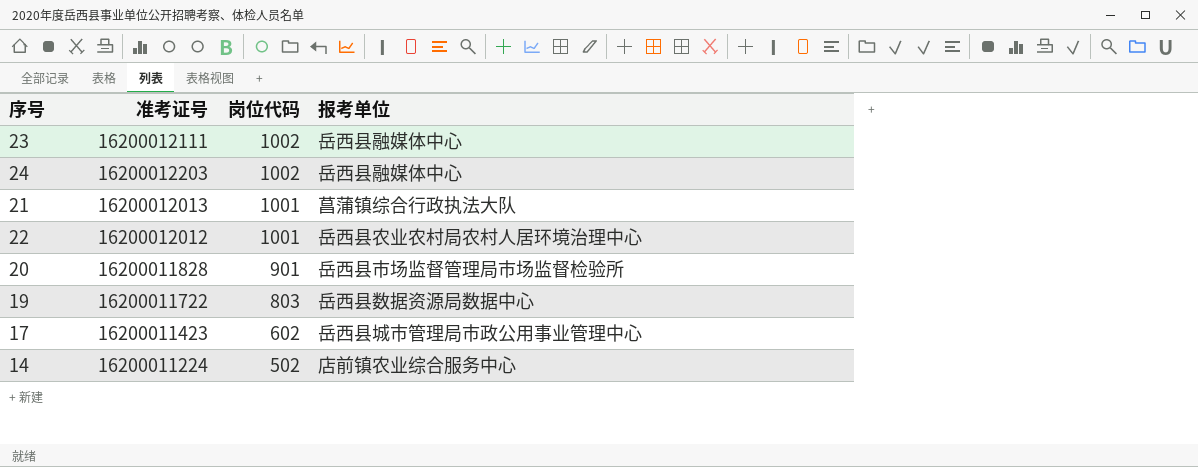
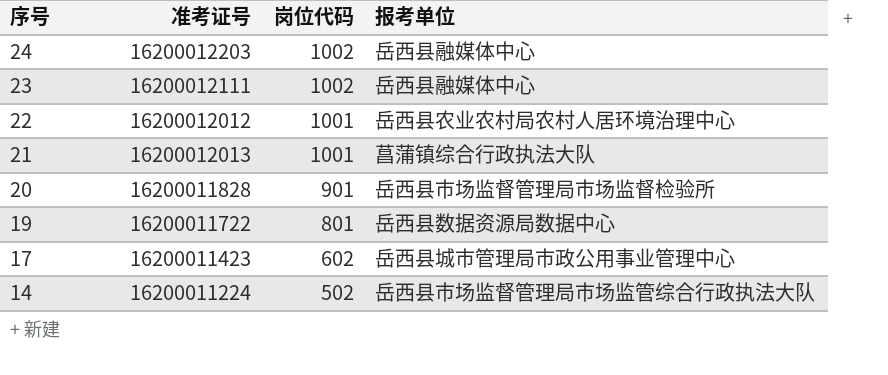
row order: 岗位代码 descending -> 序号 descending
19 | 岗位代码: 803 -> 801
14 | 报考单位: 店前镇农业综合服务中心 -> 岳西县市场监督管理局市场监管综合行政执法大队

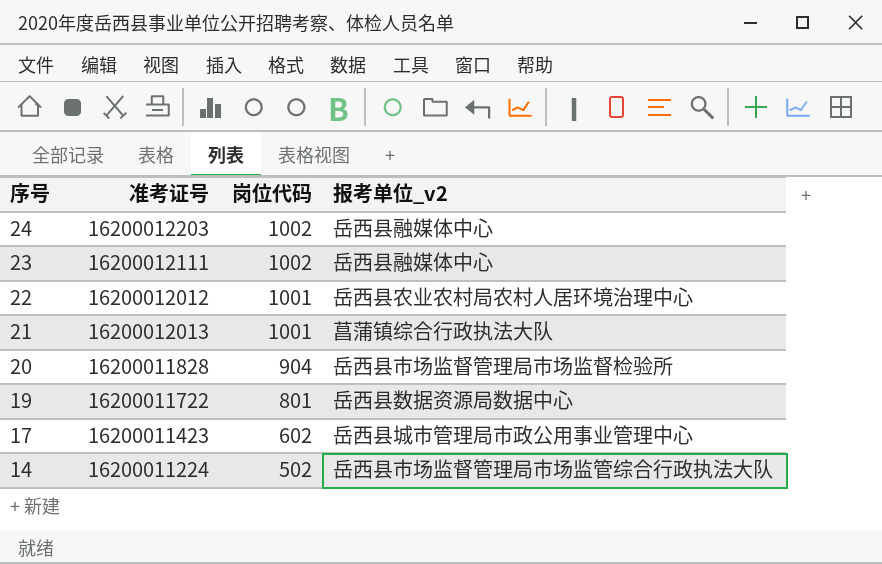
column name: 报考单位 -> 报考单位_v2
20 | 岗位代码: 901 -> 904

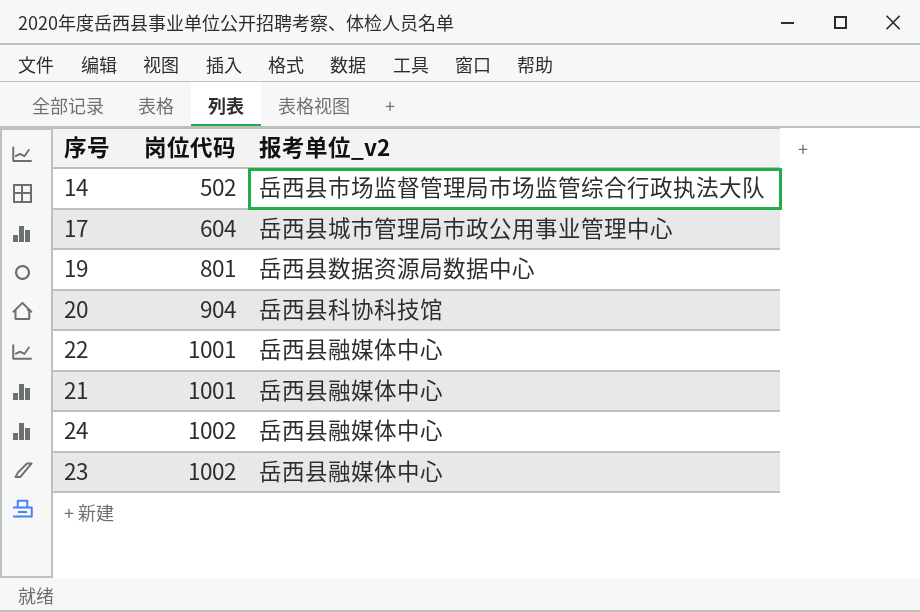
row order: 序号 descending -> 岗位代码 ascending
column 准考证号 | position: 2 -> none
17 | 岗位代码: 602 -> 604
20 | 报考单位_v2: 岳西县市场监督管理局市场监督检验所 -> 岳西县科协科技馆
22 | 报考单位_v2: 岳西县农业农村局农村人居环境治理中心 -> 岳西县融媒体中心
21 | 报考单位_v2: 菖蒲镇综合行政执法大队 -> 岳西县融媒体中心

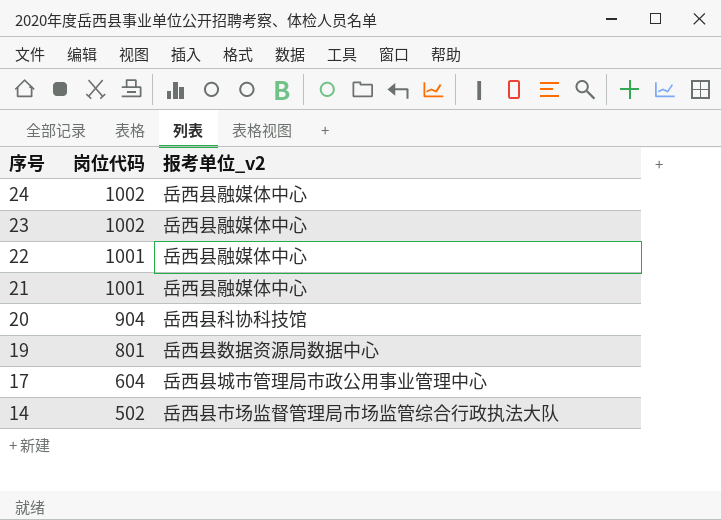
row order: 岗位代码 ascending -> 序号 descending

